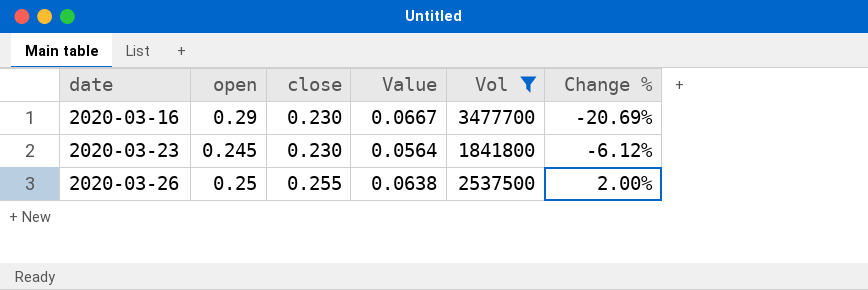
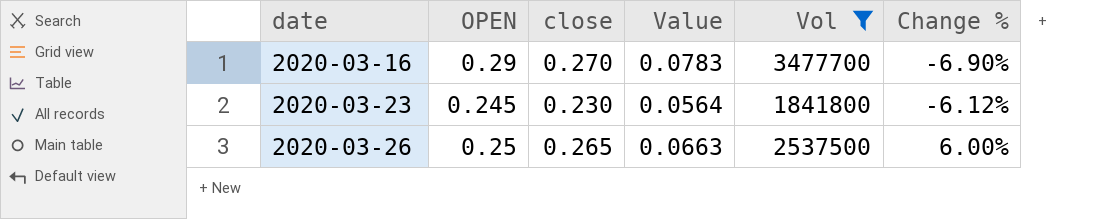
column name: open -> OPEN
2020-03-16 | close: 0.230 -> 0.270
2020-03-16 | Value: 0.0667 -> 0.0783
2020-03-16 | Change %: -20.69% -> -6.90%
2020-03-26 | close: 0.255 -> 0.265
2020-03-26 | Value: 0.0638 -> 0.0663
2020-03-26 | Change %: 2.00% -> 6.00%

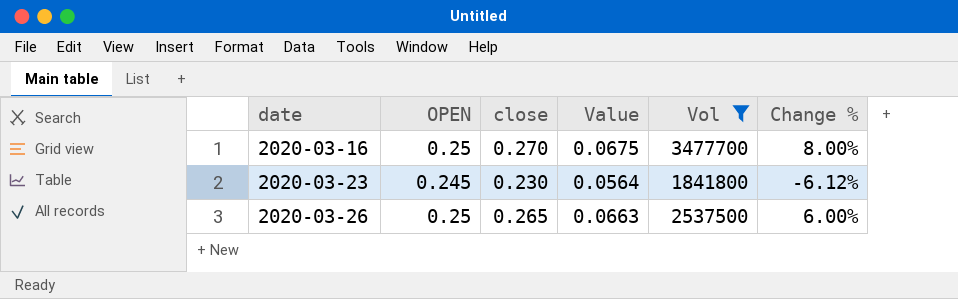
2020-03-16 | OPEN: 0.29 -> 0.25
2020-03-16 | Value: 0.0783 -> 0.0675
2020-03-16 | Change %: -6.90% -> 8.00%

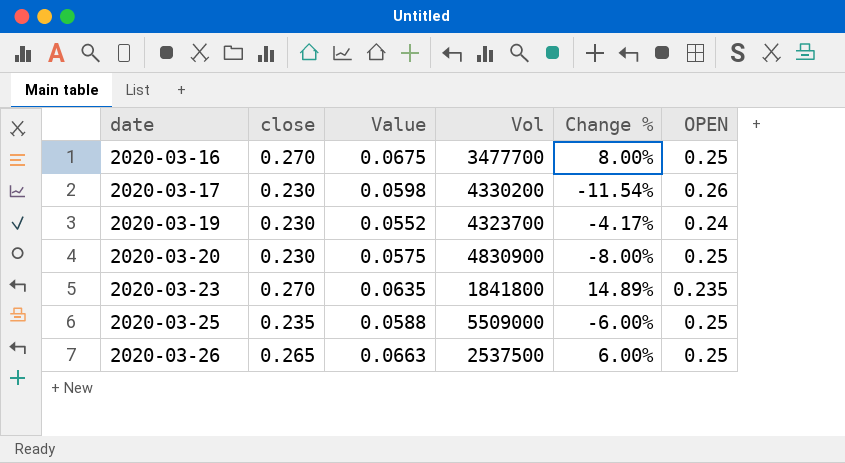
filter: Vol <= 3477700 -> none
column OPEN | position: 2 -> 6
2020-03-23 | close: 0.230 -> 0.270
2020-03-23 | Value: 0.0564 -> 0.0635
2020-03-23 | Change %: -6.12% -> 14.89%
2020-03-23 | OPEN: 0.245 -> 0.235

